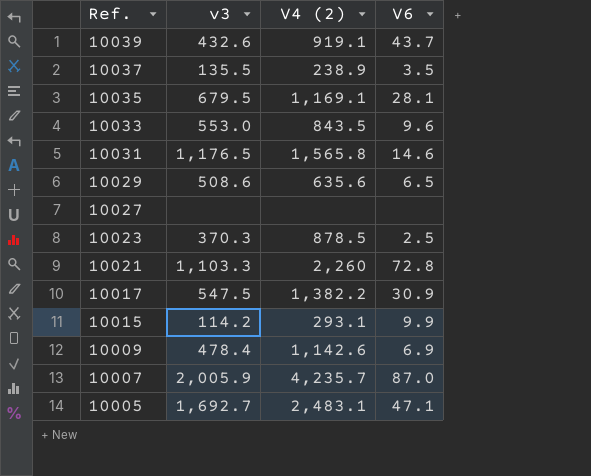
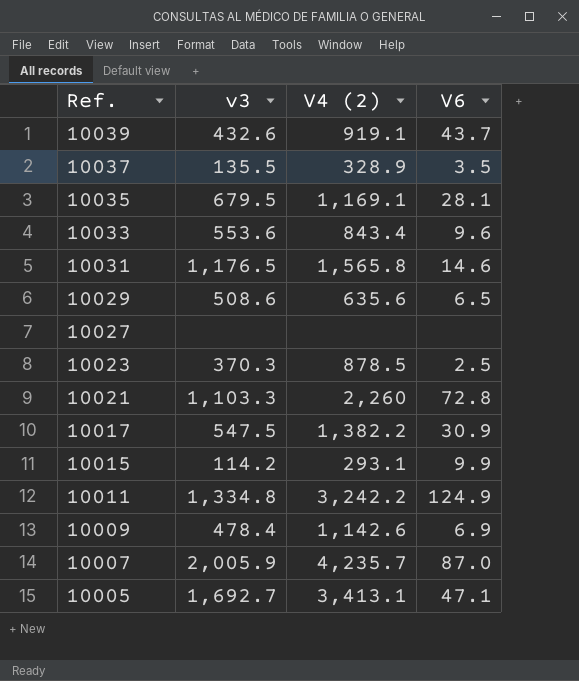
10037 | V4 (2): 238.9 -> 328.9
10033 | v3: 553.0 -> 553.6
10033 | V4 (2): 843.5 -> 843.4
row 10011: none -> 1,334.8 | 3,242.2 | 124.9
10005 | V4 (2): 2,483.1 -> 3,413.1

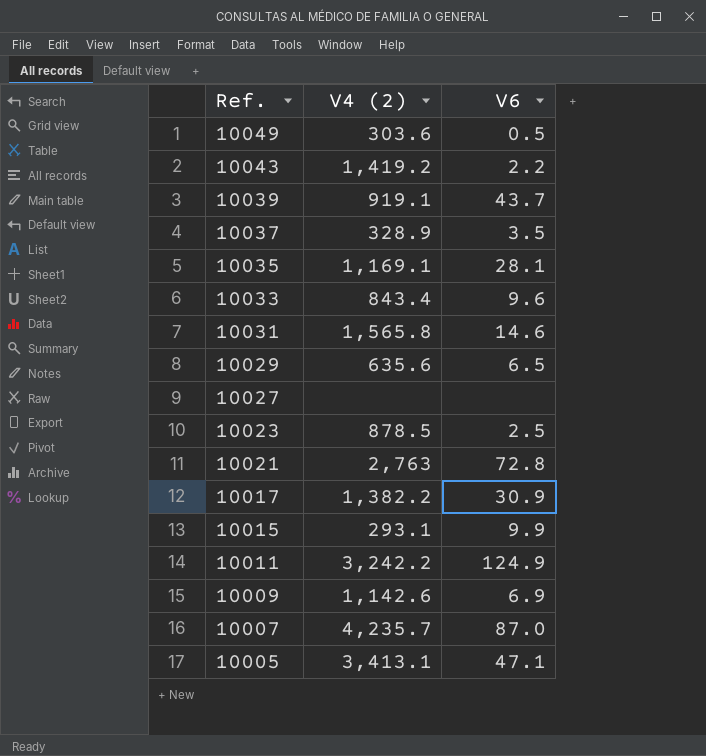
column v3 | position: 2 -> none
row 10049: none -> 303.6 | 0.5
row 10043: none -> 1,419.2 | 2.2
10021 | V4 (2): 2,260 -> 2,763

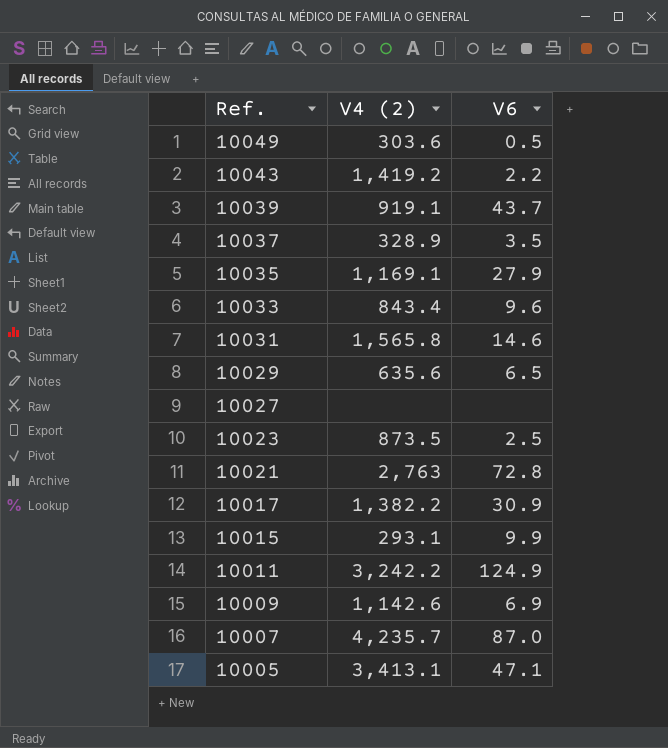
10035 | V6: 28.1 -> 27.9
10023 | V4 (2): 878.5 -> 873.5

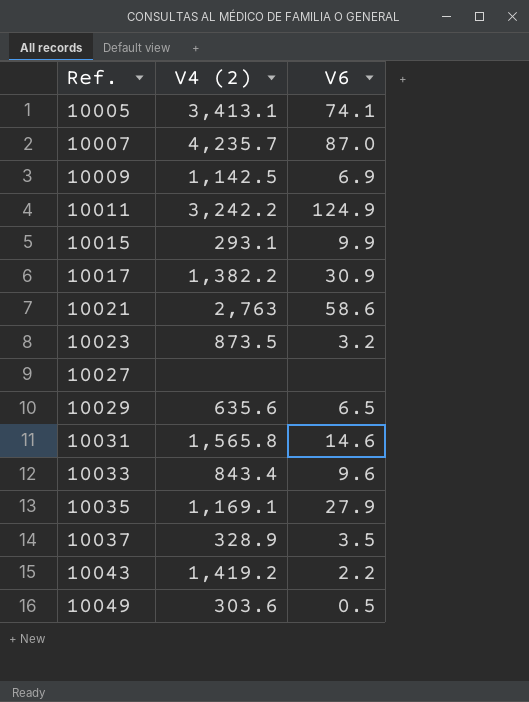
row order: Ref. descending -> Ref. ascending
row 10039: 919.1 | 43.7 -> none
10005 | V6: 47.1 -> 74.1
10009 | V4 (2): 1,142.6 -> 1,142.5
10021 | V6: 72.8 -> 58.6
10023 | V6: 2.5 -> 3.2

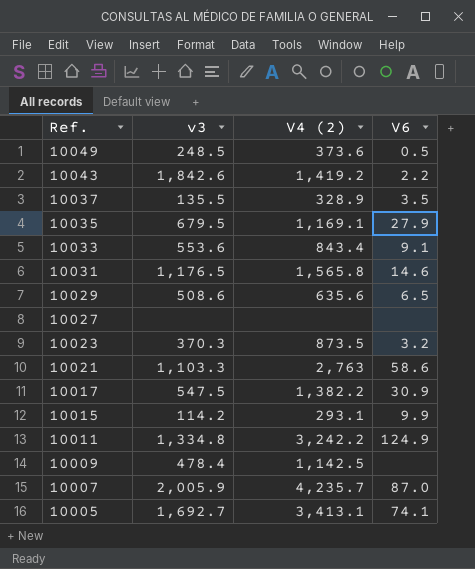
row order: Ref. ascending -> Ref. descending
column v3 | position: none -> 2
10049 | V4 (2): 303.6 -> 373.6
10033 | V6: 9.6 -> 9.1
10009 | V6: 6.9 -> none

